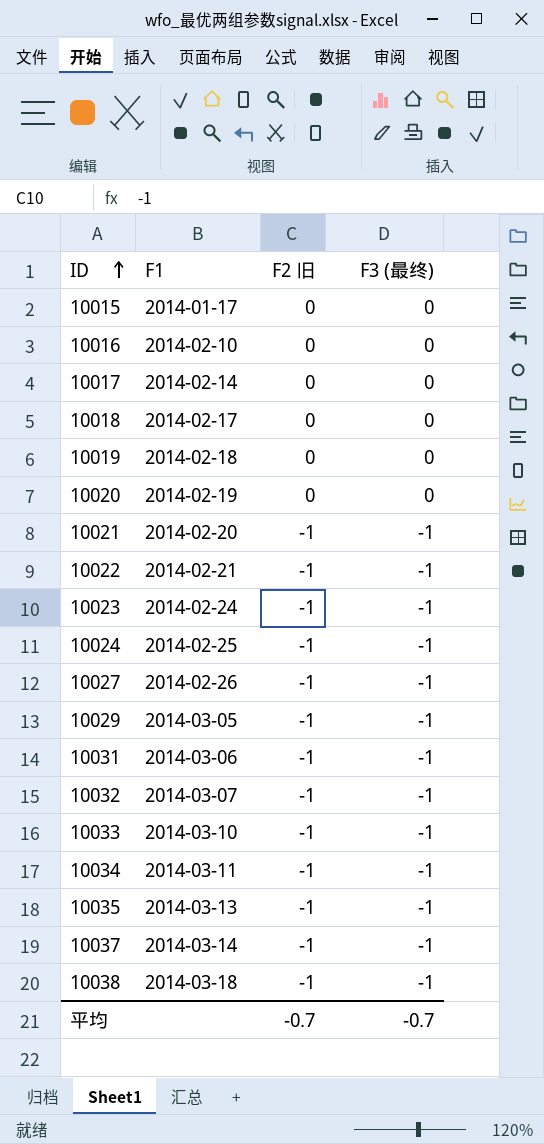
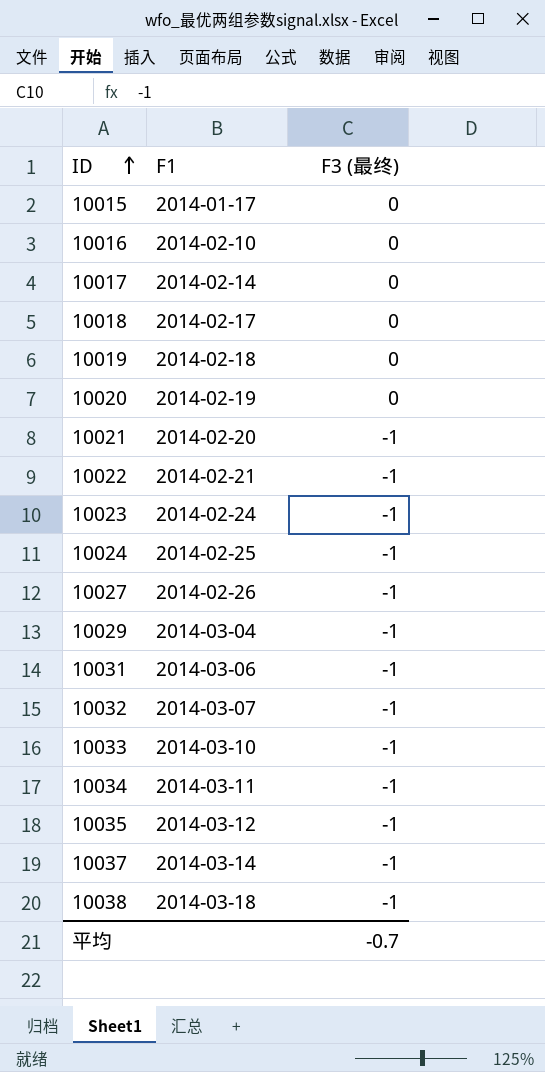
column F2 旧 | position: 3 -> none
10029 | F1: 2014-03-05 -> 2014-03-04
10035 | F1: 2014-03-13 -> 2014-03-12

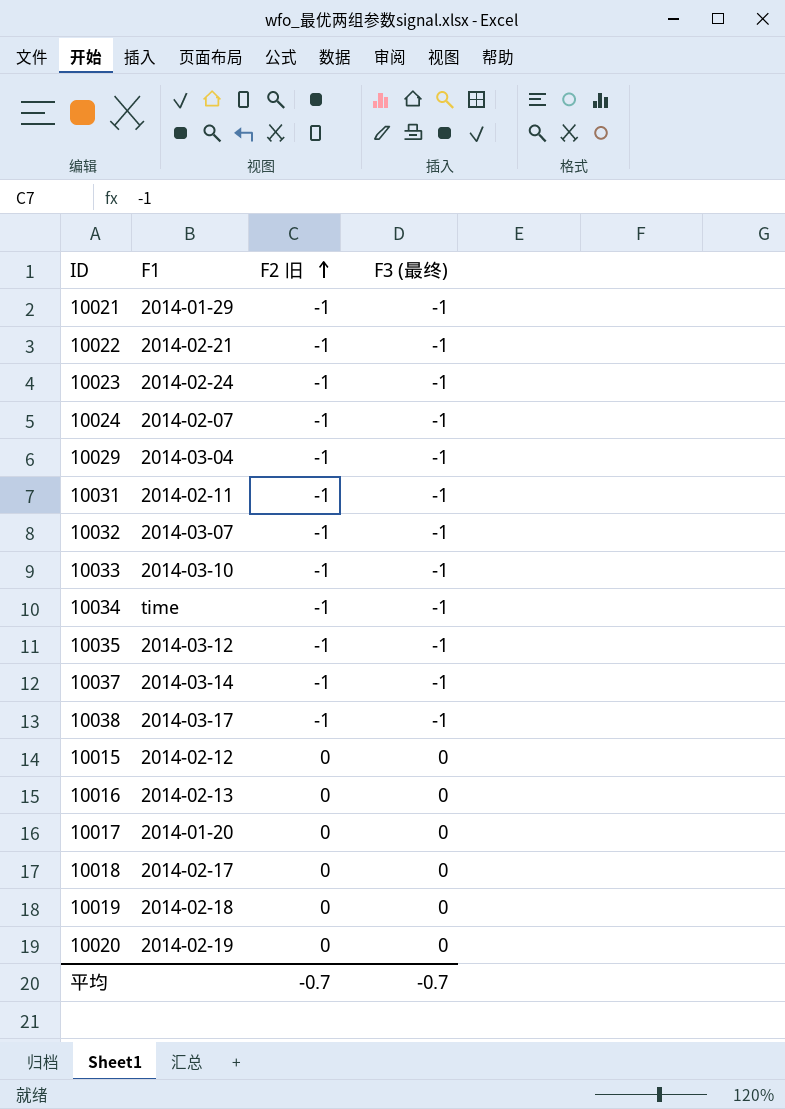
row order: ID ascending -> F2 旧 ascending
column F2 旧 | position: none -> 3
row 10027: 2014-02-26 | -1 -> none
10021 | F1: 2014-02-20 -> 2014-01-29
10024 | F1: 2014-02-25 -> 2014-02-07
10031 | F1: 2014-03-06 -> 2014-02-11
10034 | F1: 2014-03-11 -> time
10038 | F1: 2014-03-18 -> 2014-03-17
10015 | F1: 2014-01-17 -> 2014-02-12
10016 | F1: 2014-02-10 -> 2014-02-13
10017 | F1: 2014-02-14 -> 2014-01-20

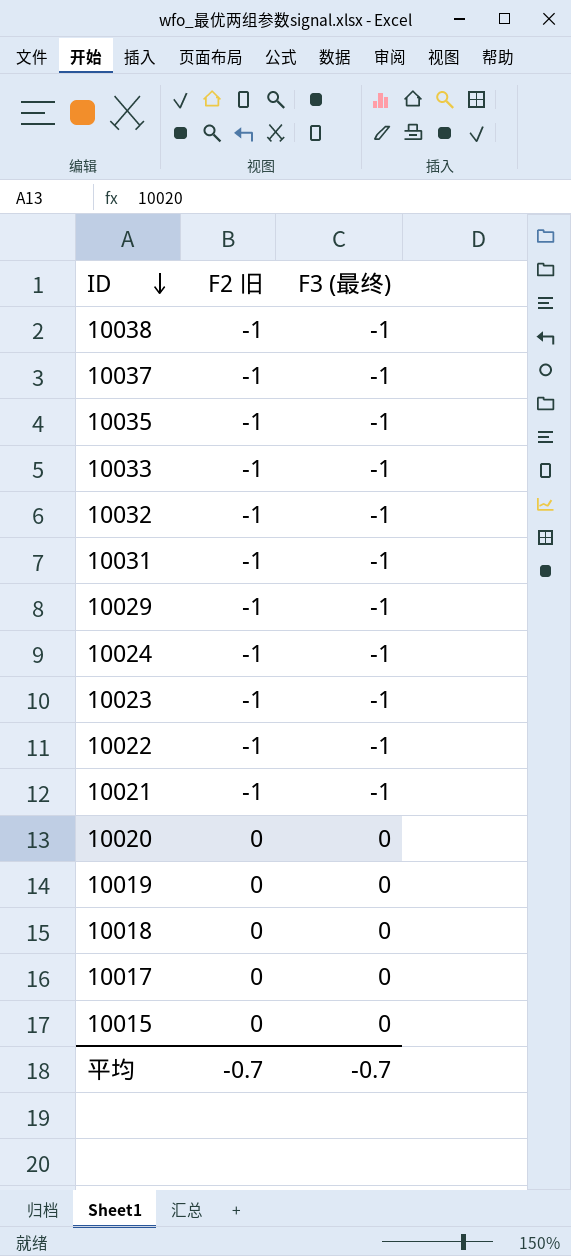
row order: F2 旧 ascending -> ID descending
column F1 | position: 2 -> none
row 10034: time | -1 | -1 -> none
row 10016: 2014-02-13 | 0 | 0 -> none

